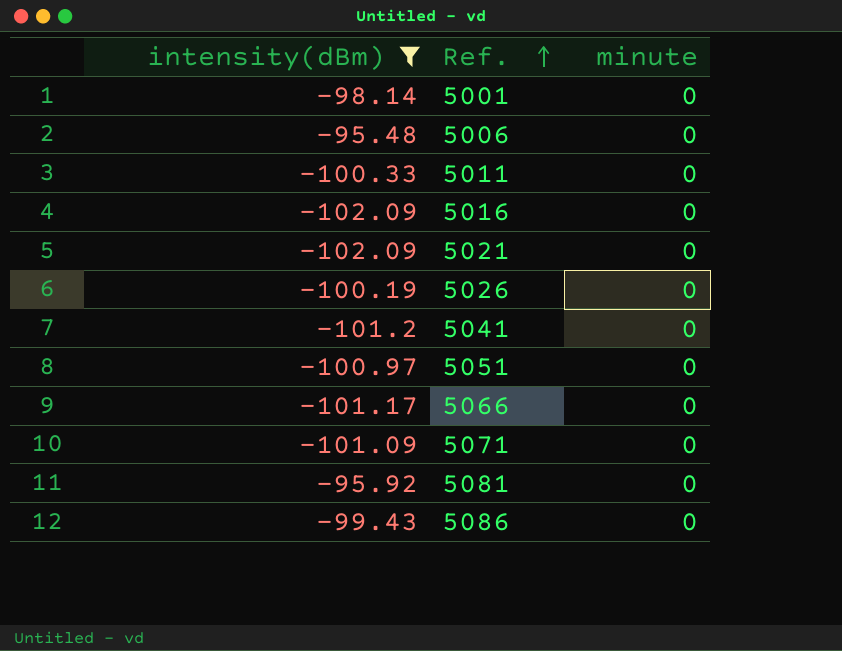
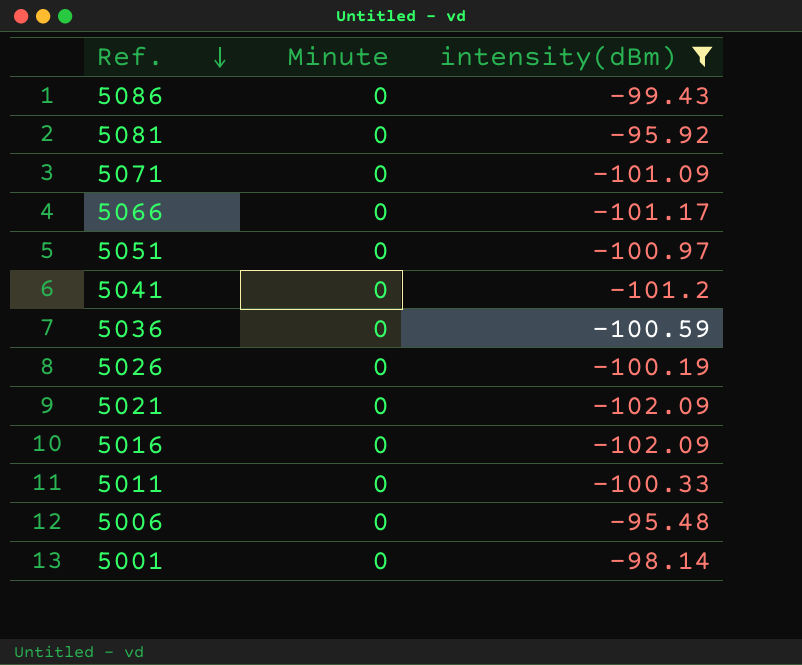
row order: Ref. ascending -> Ref. descending
column name: minute -> Minute
column intensity(dBm) | position: 1 -> 3
row 5036: none -> 0 | -100.59

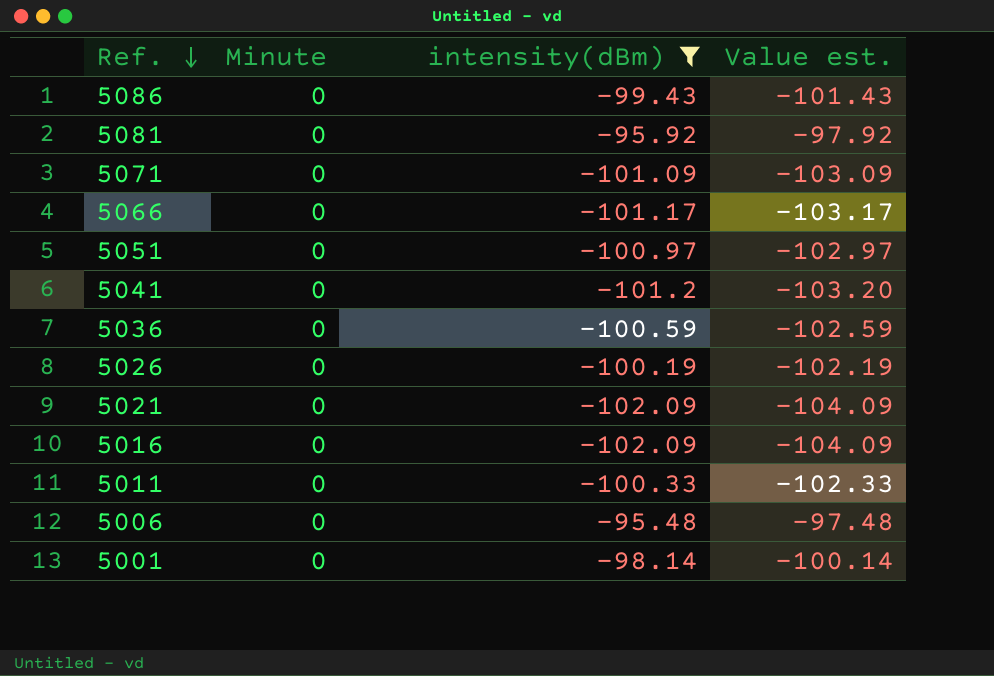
column Value est. | formula: none -> [intensity(dBm)] - 2

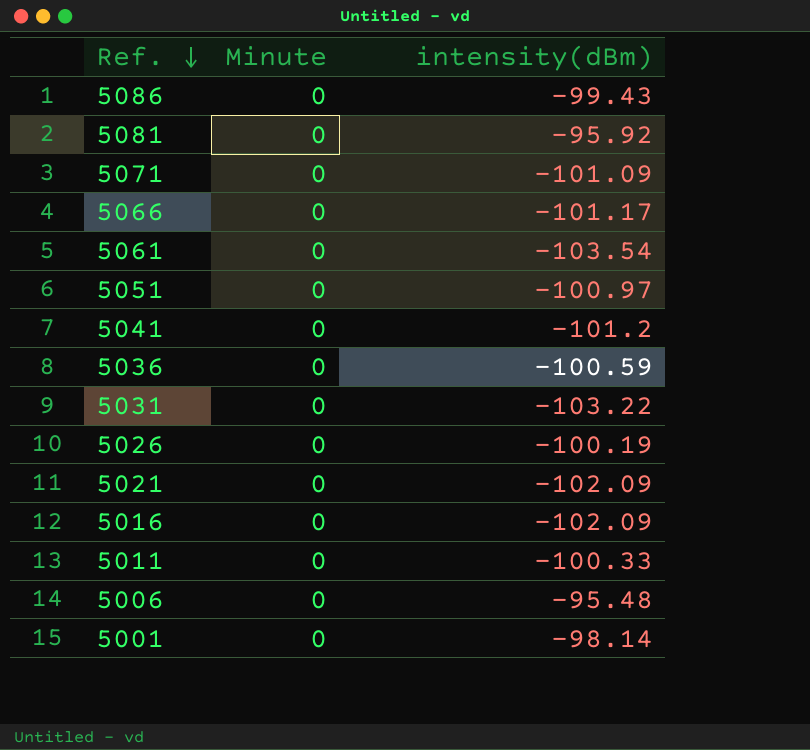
filter: intensity(dBm) >= -102.09 -> none
column Value est. | formula: [intensity(dBm)] - 2 -> none

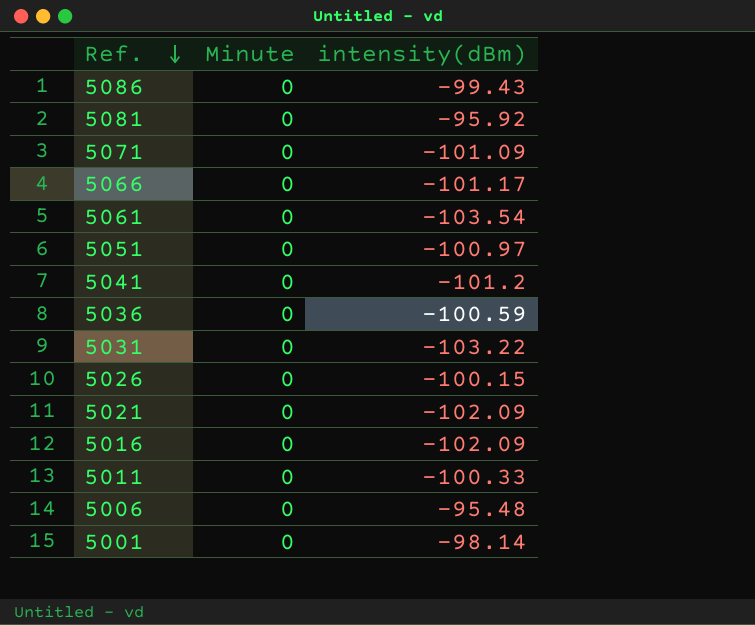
5026 | intensity(dBm): -100.19 -> -100.15

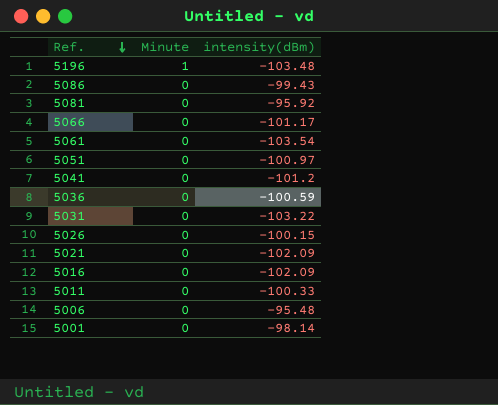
row 5071: 0 | -101.09 -> none
row 5196: none -> 1 | -103.48

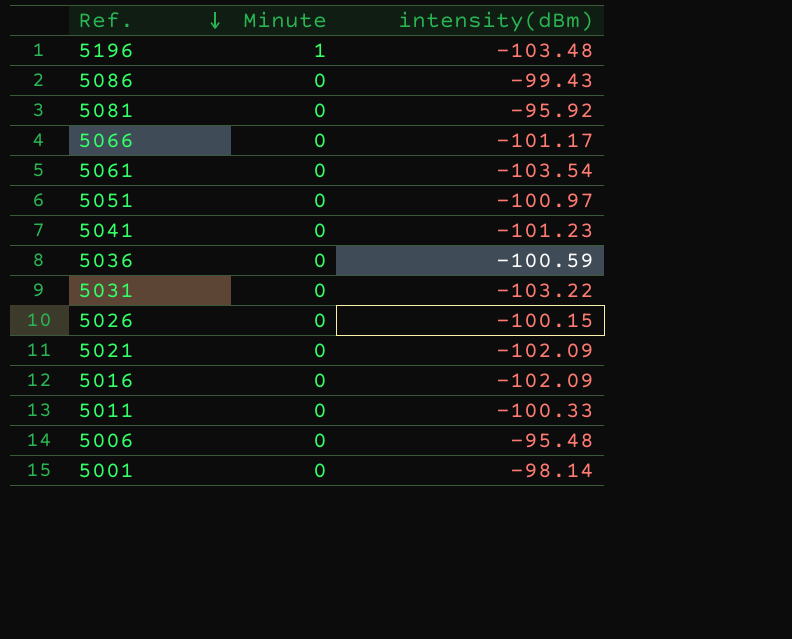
5041 | intensity(dBm): -101.2 -> -101.23

